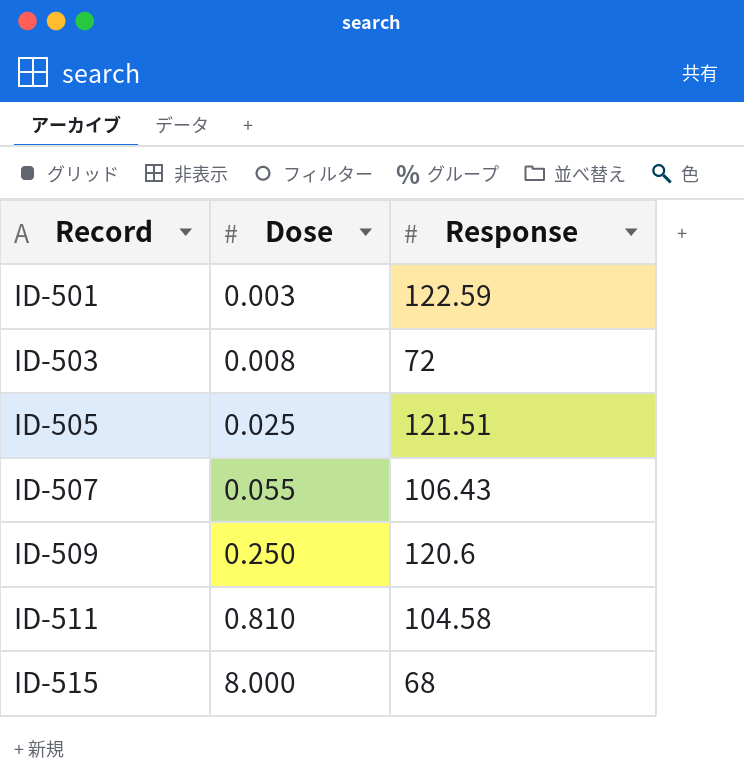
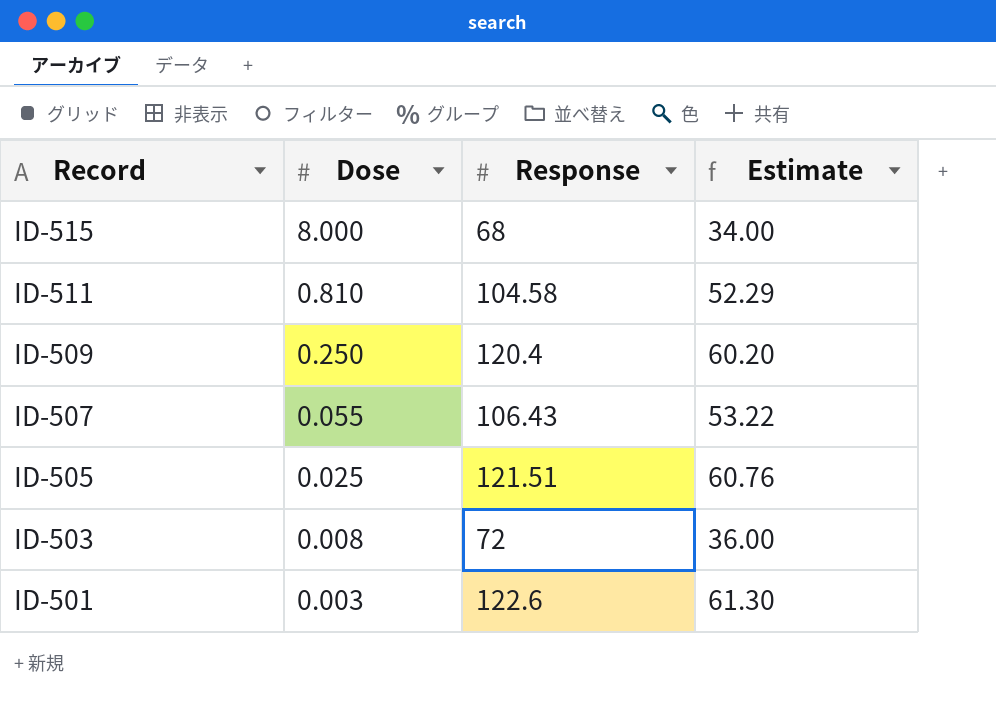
row order: Record ascending -> Record descending
column Estimate | formula: none -> [Response] * 0.5
ID-509 | Response: 120.6 -> 120.4
ID-501 | Response: 122.59 -> 122.6

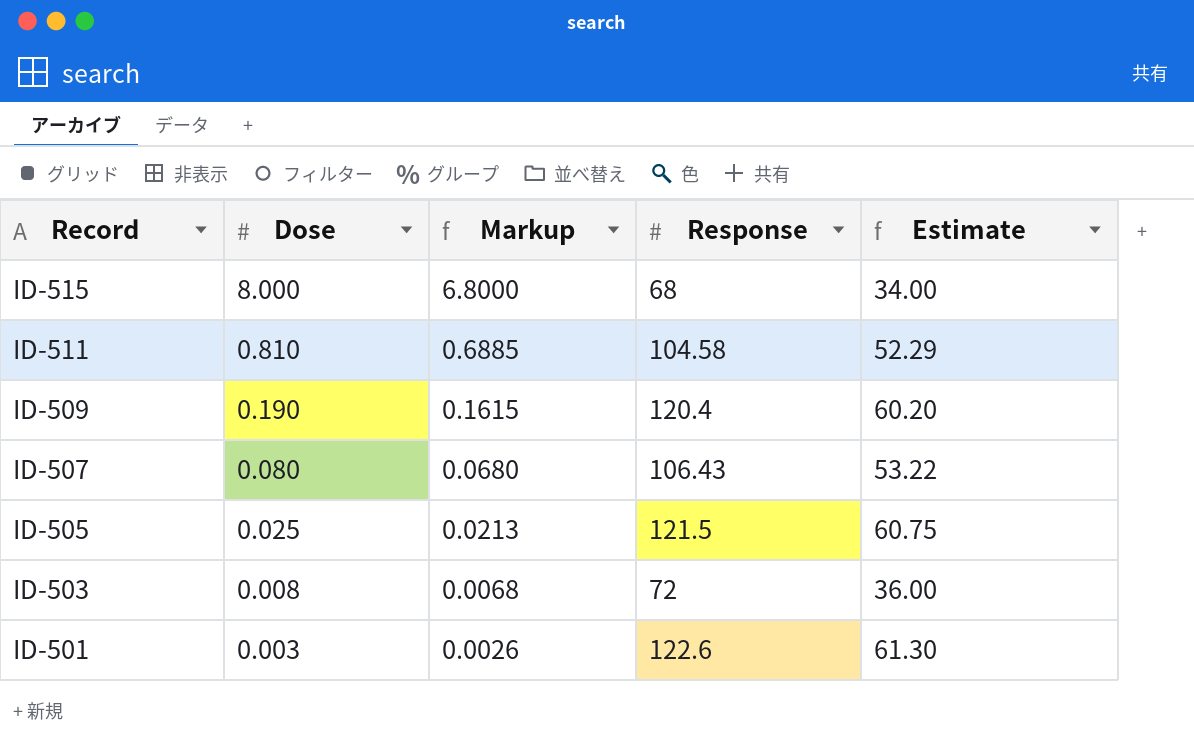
column Markup | formula: none -> [Dose] * 0.85
ID-509 | Dose: 0.250 -> 0.190
ID-507 | Dose: 0.055 -> 0.080
ID-505 | Response: 121.51 -> 121.5
ID-505 | Estimate: 60.76 -> 60.75

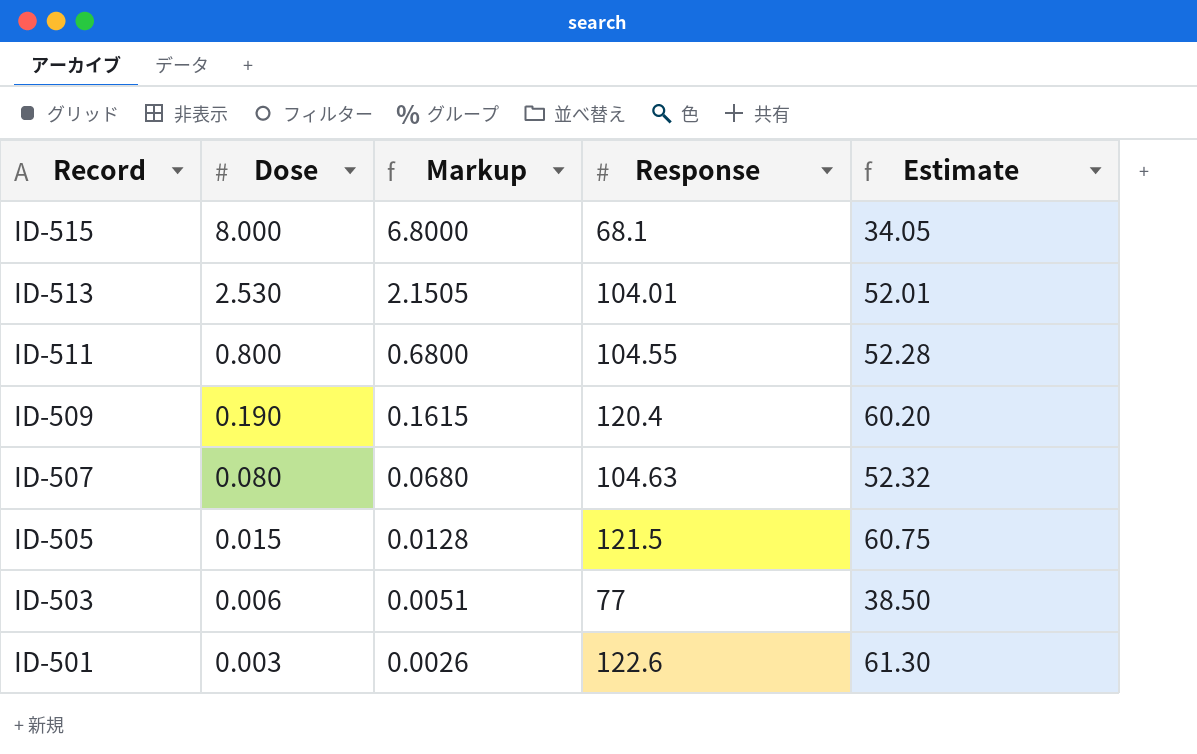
ID-515 | Response: 68 -> 68.1
ID-515 | Estimate: 34.00 -> 34.05
row ID-513: none -> 2.530 | 2.1505 | 104.01 | 52.01
ID-511 | Dose: 0.810 -> 0.800
ID-511 | Markup: 0.6885 -> 0.6800
ID-511 | Response: 104.58 -> 104.55
ID-511 | Estimate: 52.29 -> 52.28
ID-507 | Response: 106.43 -> 104.63
ID-507 | Estimate: 53.22 -> 52.32
ID-505 | Dose: 0.025 -> 0.015
ID-505 | Markup: 0.0213 -> 0.0128
ID-503 | Dose: 0.008 -> 0.006
ID-503 | Markup: 0.0068 -> 0.0051
ID-503 | Response: 72 -> 77
ID-503 | Estimate: 36.00 -> 38.50

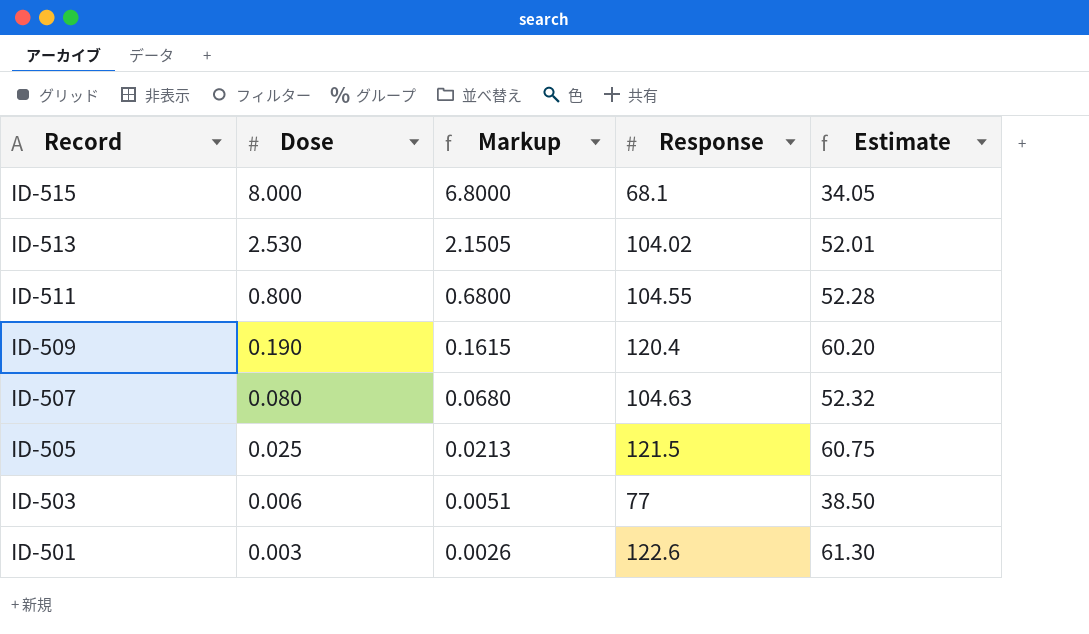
ID-513 | Response: 104.01 -> 104.02
ID-505 | Dose: 0.015 -> 0.025
ID-505 | Markup: 0.0128 -> 0.0213

